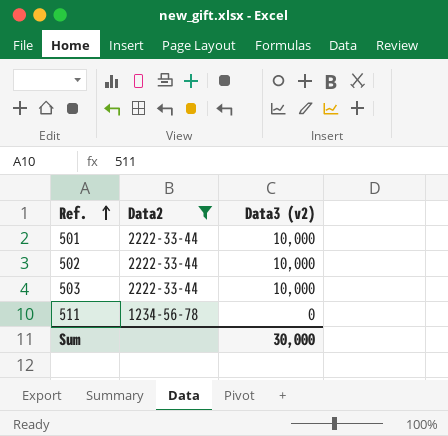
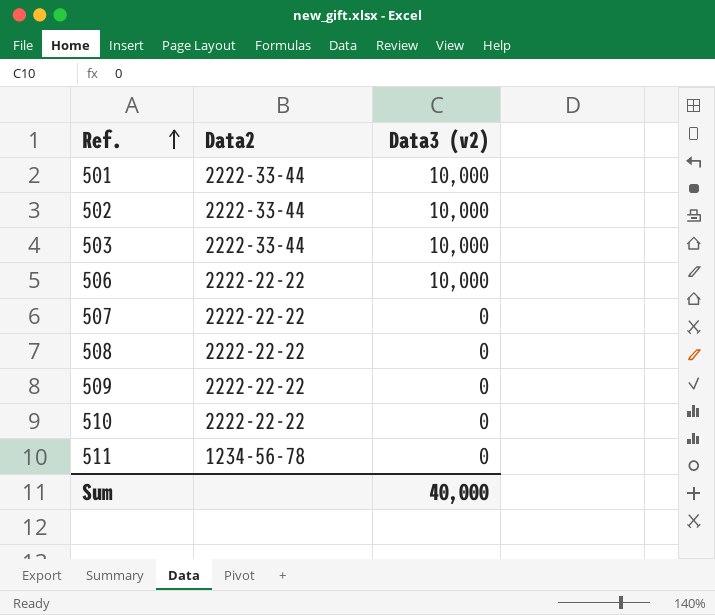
filter: Data2 != 2222-22-22 -> none
Sum | Data3 (v2): 30,000 -> 40,000

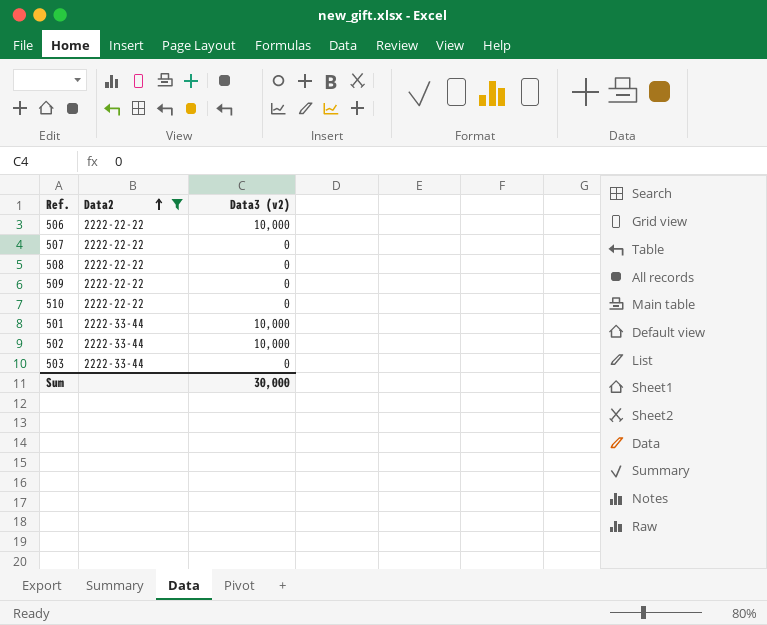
filter: none -> Data2 != 1234-56-78
row order: Ref. ascending -> Data2 ascending
503 | Data3 (v2): 10,000 -> 0
Sum | Data3 (v2): 40,000 -> 30,000

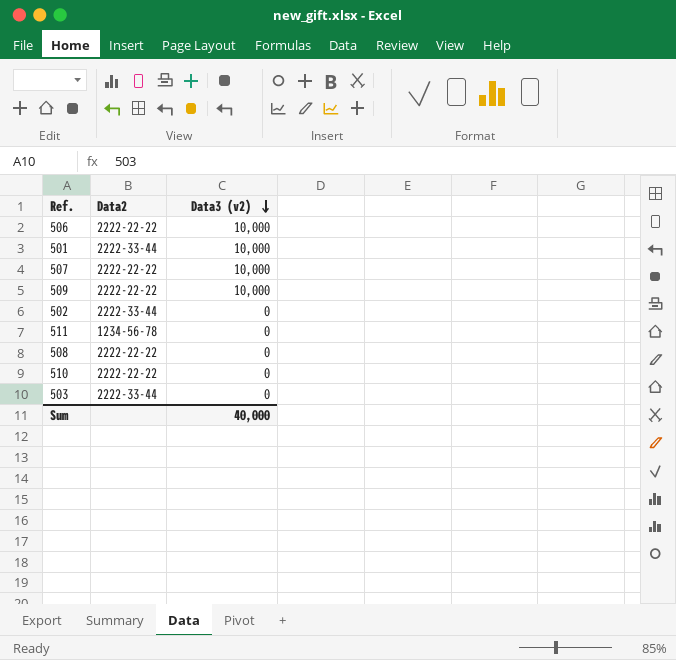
filter: Data2 != 1234-56-78 -> none
row order: Data2 ascending -> Data3 (v2) descending
507 | Data3 (v2): 0 -> 10,000
509 | Data3 (v2): 0 -> 10,000
502 | Data3 (v2): 10,000 -> 0
Sum | Data3 (v2): 30,000 -> 40,000

